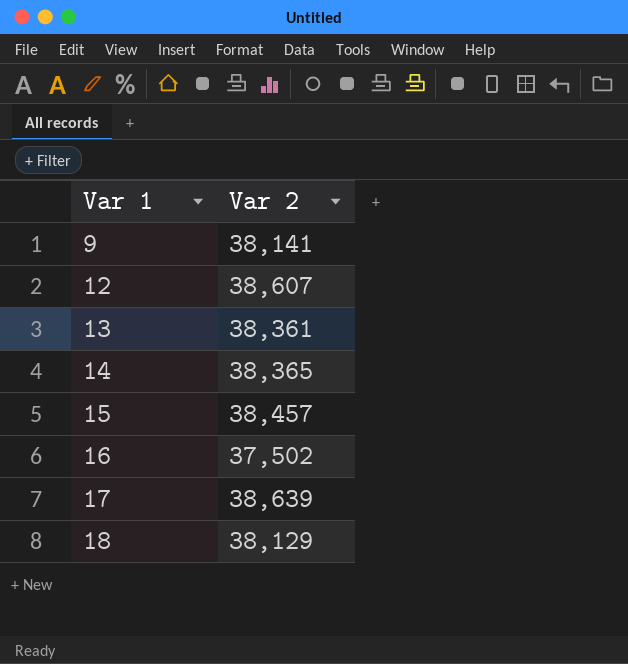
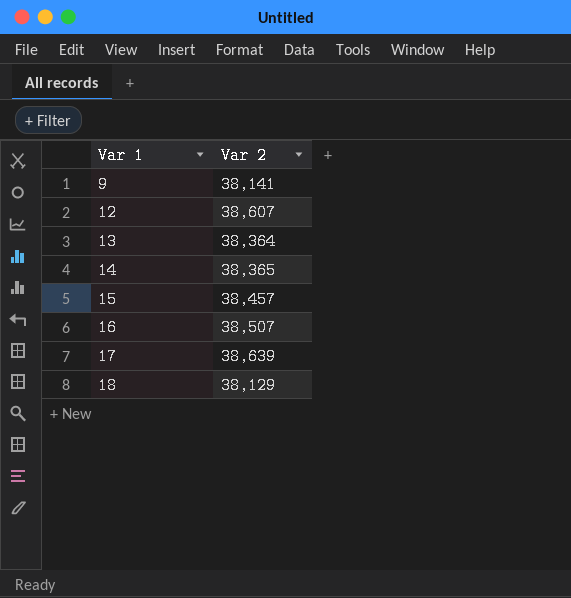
13 | Var 2: 38,361 -> 38,364
16 | Var 2: 37,502 -> 38,507

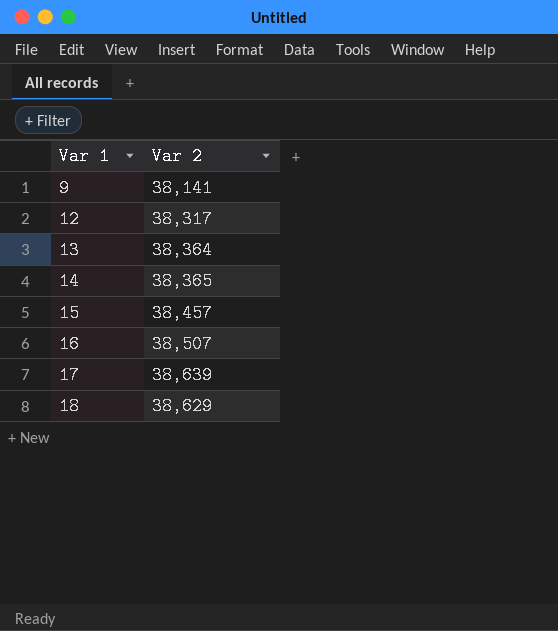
12 | Var 2: 38,607 -> 38,317
18 | Var 2: 38,129 -> 38,629

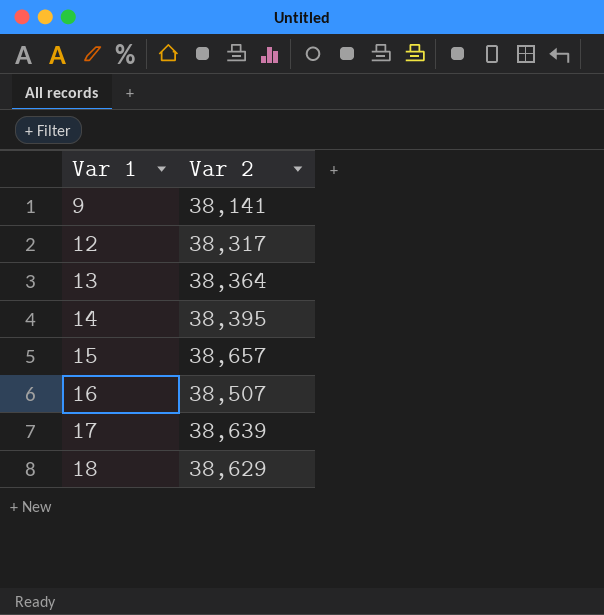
14 | Var 2: 38,365 -> 38,395
15 | Var 2: 38,457 -> 38,657

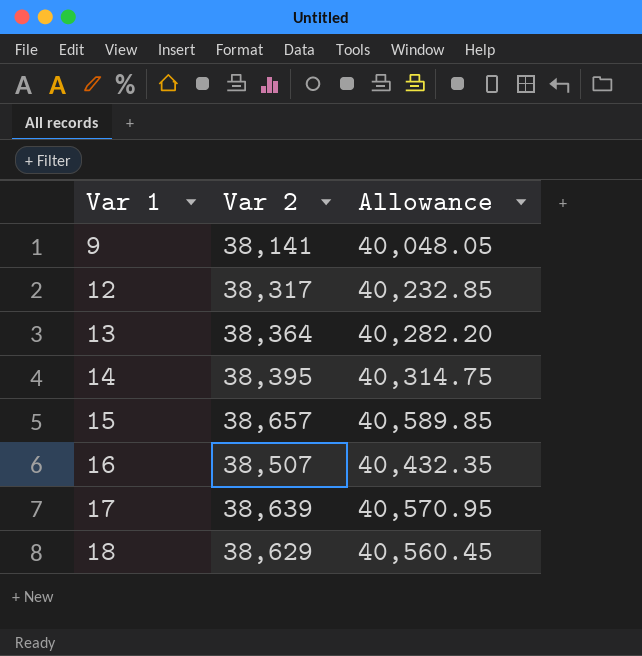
column Allowance | formula: none -> [Var 2] * 1.05

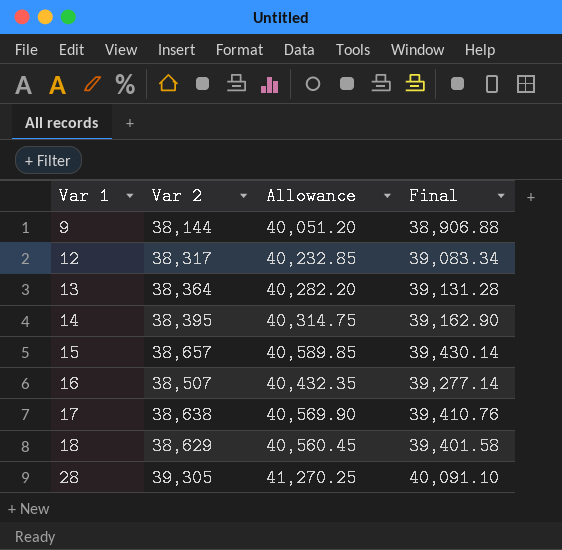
column Final | formula: none -> [Var 2] * 1.02
9 | Var 2: 38,141 -> 38,144
9 | Allowance: 40,048.05 -> 40,051.20
17 | Var 2: 38,639 -> 38,638
17 | Allowance: 40,570.95 -> 40,569.90
row 28: none -> 39,305 | 41,270.25 | 40,091.10

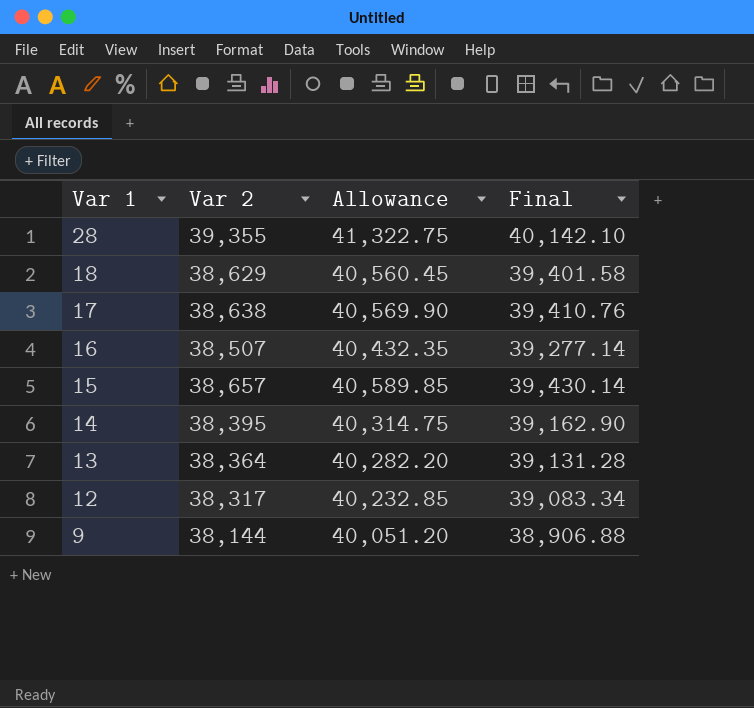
row order: Var 1 ascending -> Var 1 descending
28 | Var 2: 39,305 -> 39,355
28 | Allowance: 41,270.25 -> 41,322.75
28 | Final: 40,091.10 -> 40,142.10

